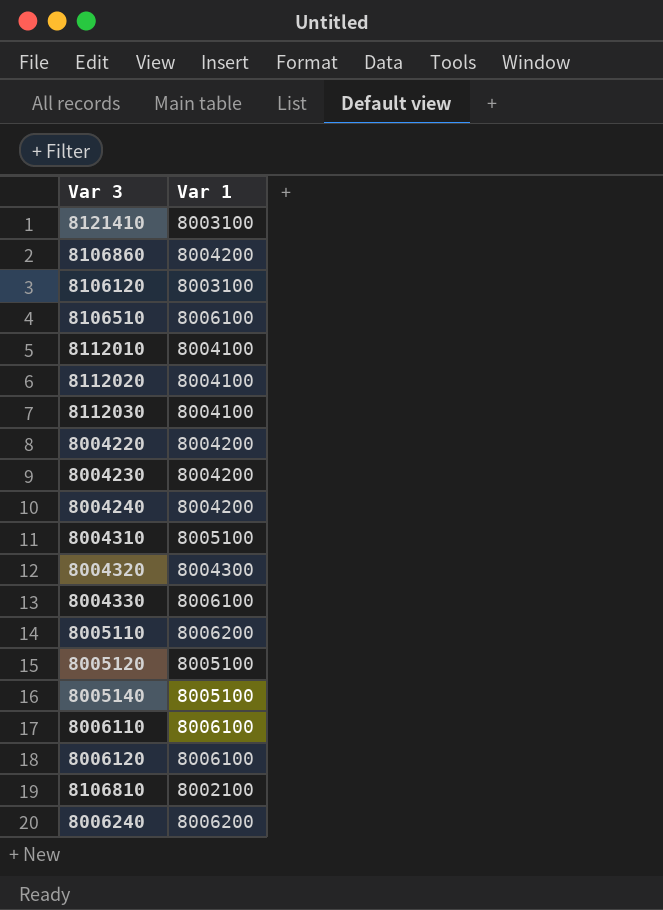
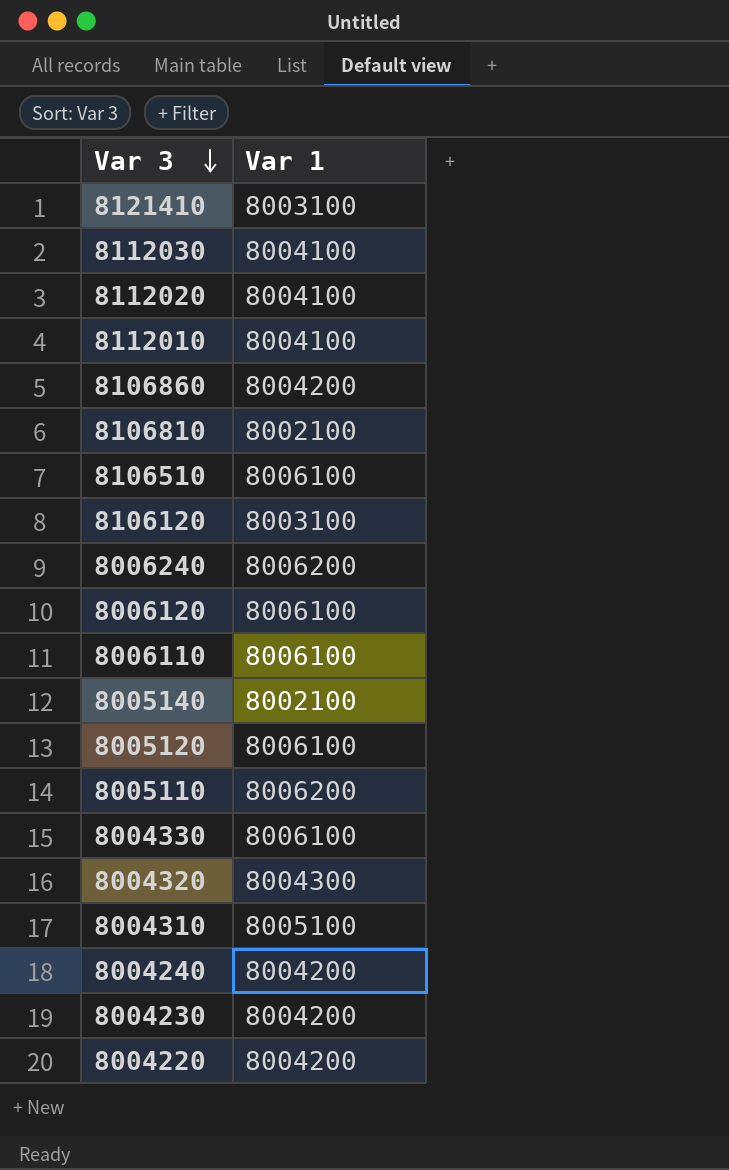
row order: none -> Var 3 descending
8005140 | Var 1: 8005100 -> 8002100
8005120 | Var 1: 8005100 -> 8006100

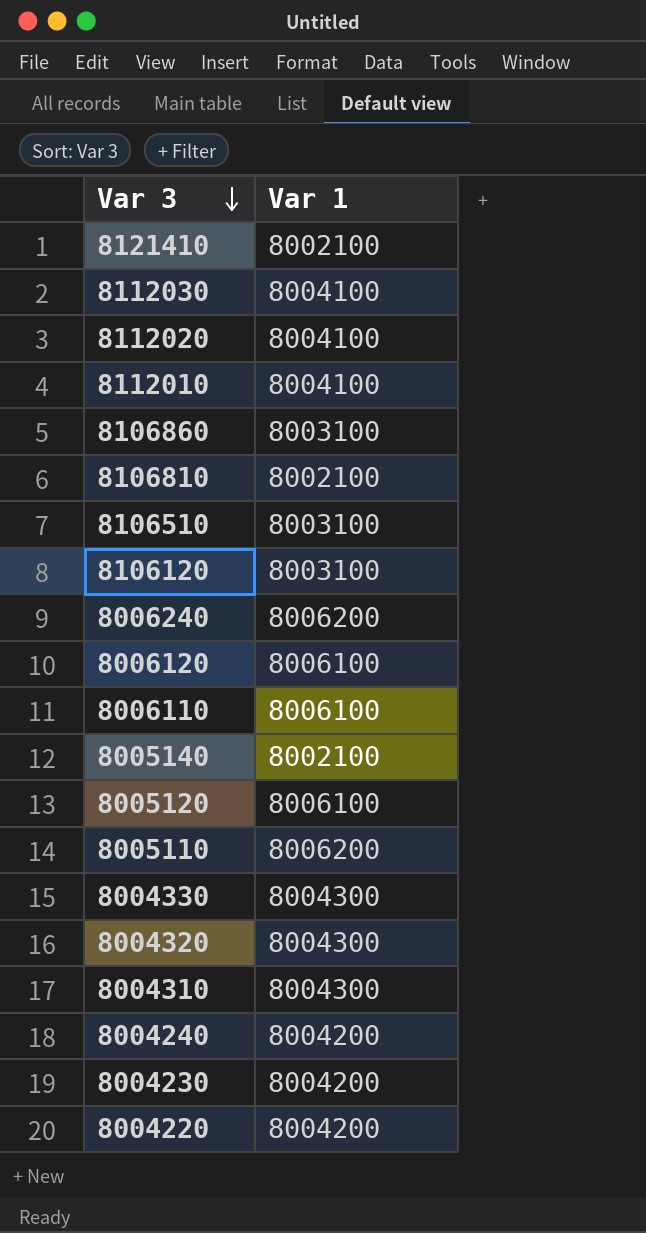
8121410 | Var 1: 8003100 -> 8002100
8106860 | Var 1: 8004200 -> 8003100
8106510 | Var 1: 8006100 -> 8003100
8004330 | Var 1: 8006100 -> 8004300
8004310 | Var 1: 8005100 -> 8004300

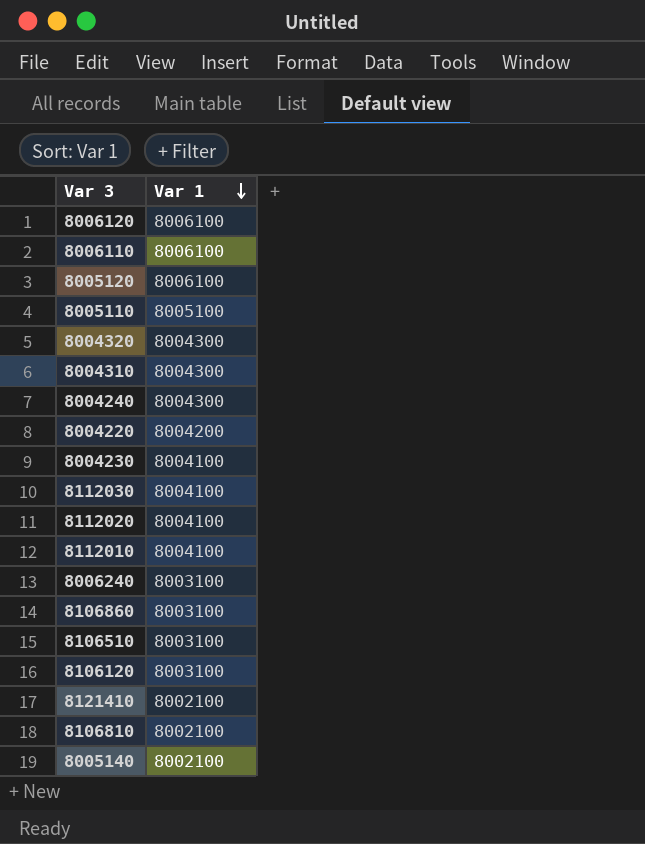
row order: Var 3 descending -> Var 1 descending
row 8004330: 8004300 -> none
8005110 | Var 1: 8006200 -> 8005100
8004240 | Var 1: 8004200 -> 8004300
8004230 | Var 1: 8004200 -> 8004100
8006240 | Var 1: 8006200 -> 8003100

